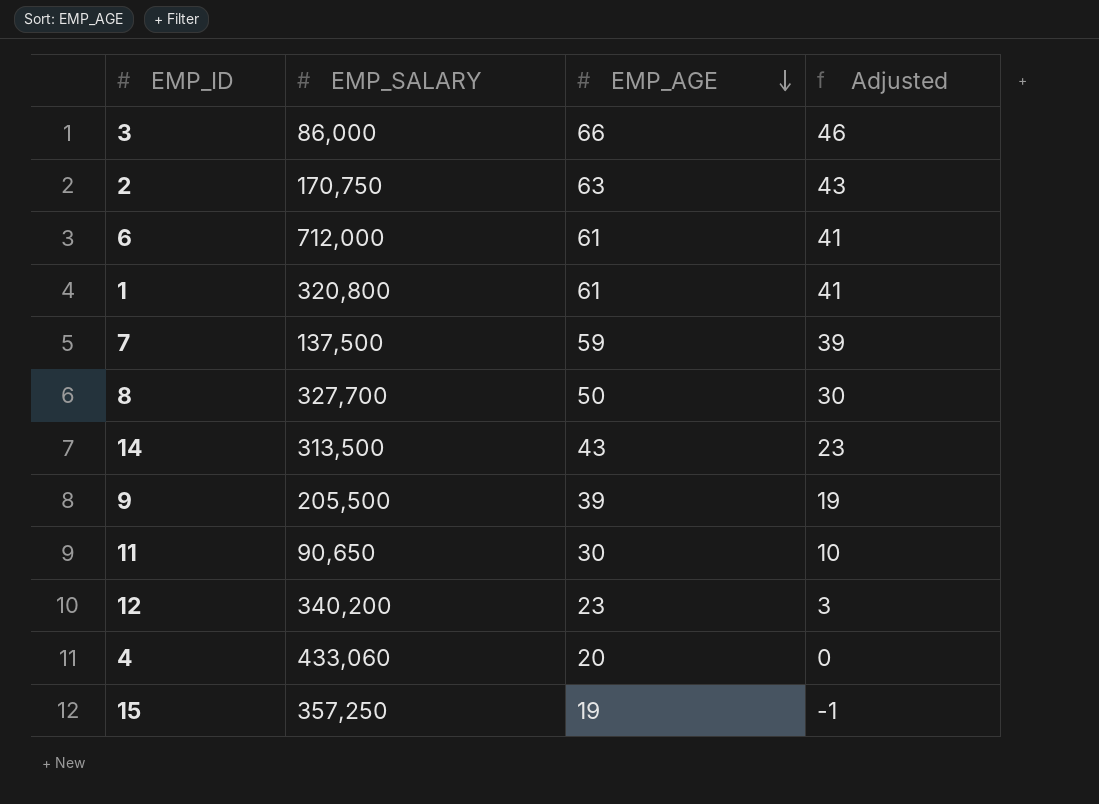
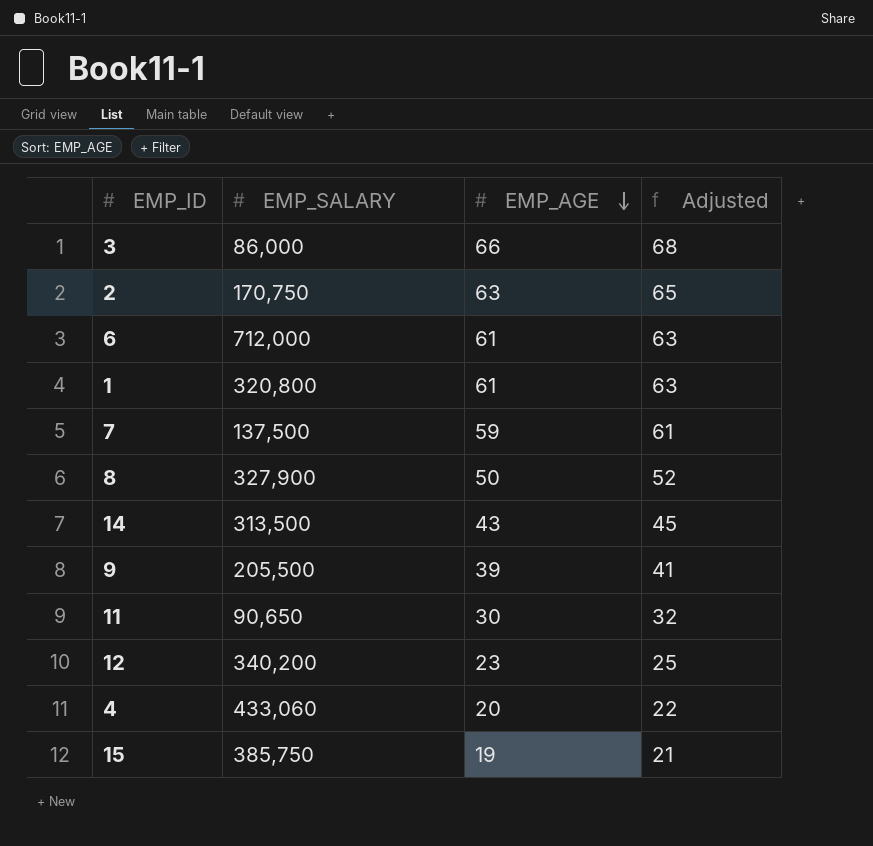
column Adjusted | formula: [EMP_AGE] - 20 -> [EMP_AGE] + 2
8 | EMP_SALARY: 327,700 -> 327,900
15 | EMP_SALARY: 357,250 -> 385,750

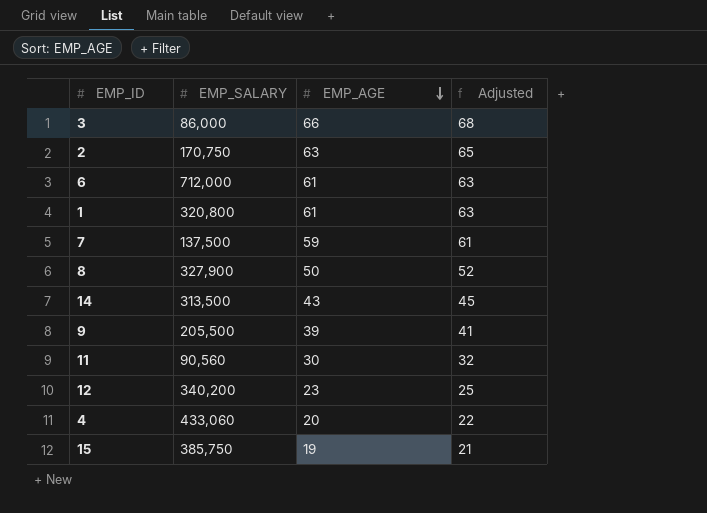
11 | EMP_SALARY: 90,650 -> 90,560

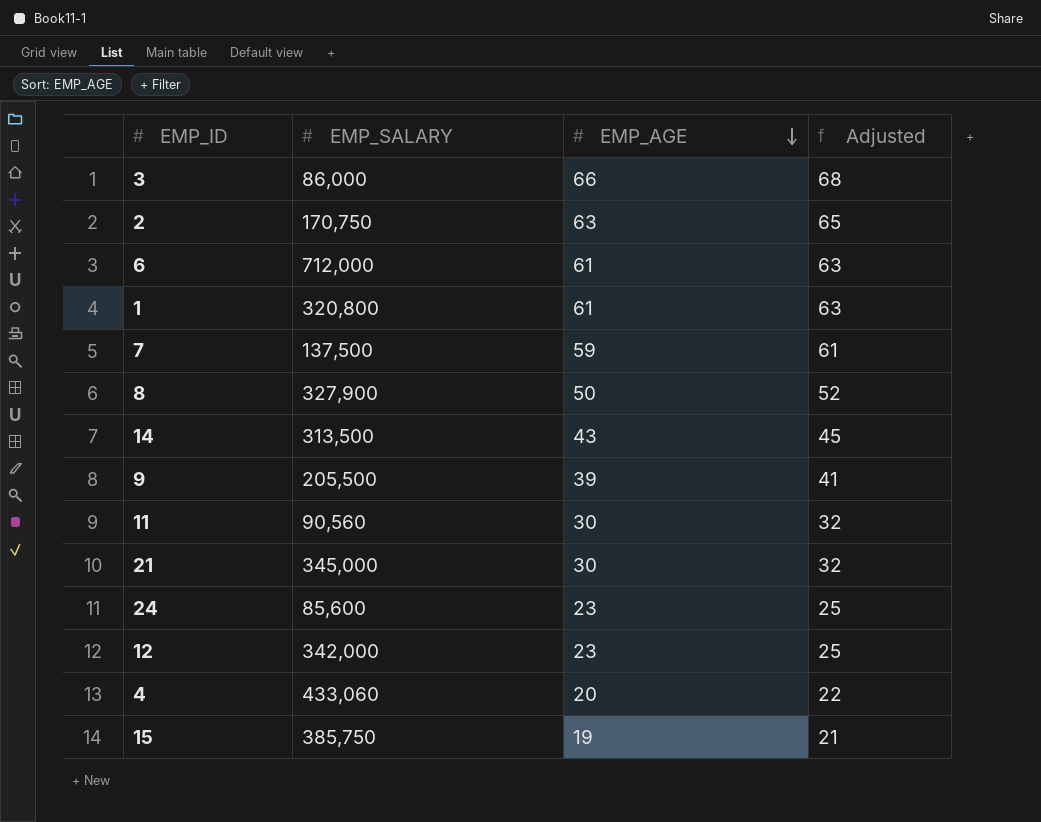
row 21: none -> 345,000 | 30 | 32
row 24: none -> 85,600 | 23 | 25
12 | EMP_SALARY: 340,200 -> 342,000

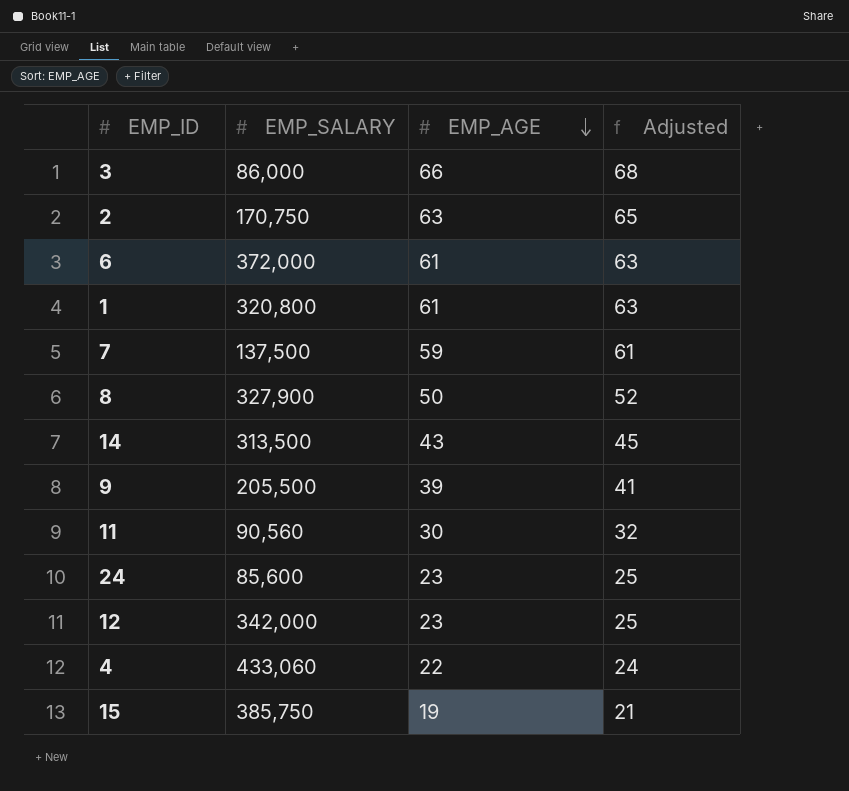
row 21: 345,000 | 30 | 32 -> none
6 | EMP_SALARY: 712,000 -> 372,000
4 | EMP_AGE: 20 -> 22
4 | Adjusted: 22 -> 24

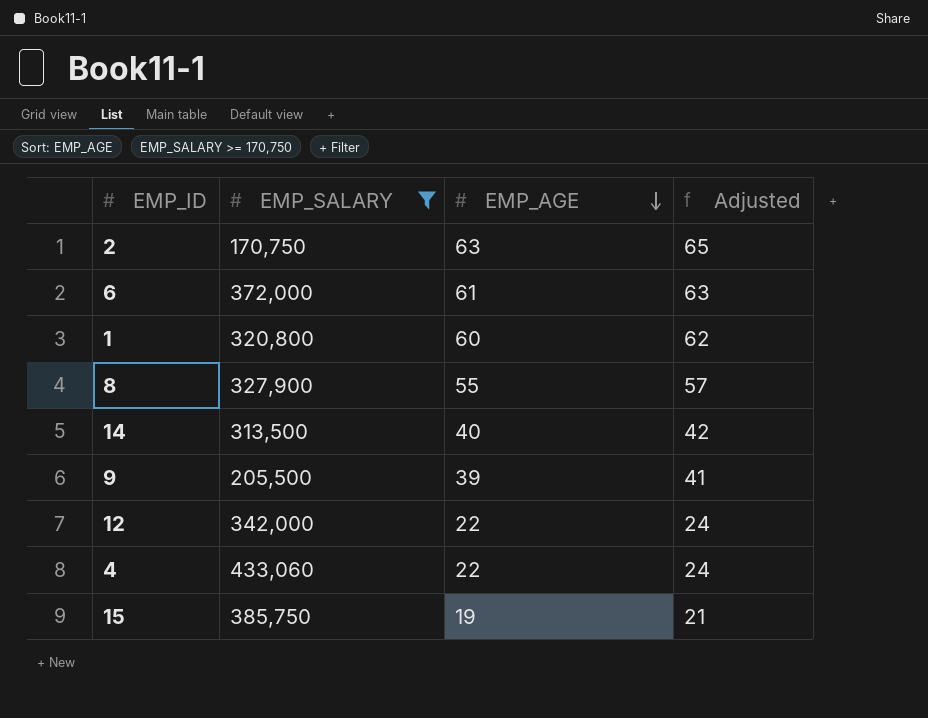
filter: none -> EMP_SALARY >= 170,750
1 | EMP_AGE: 61 -> 60
1 | Adjusted: 63 -> 62
8 | EMP_AGE: 50 -> 55
8 | Adjusted: 52 -> 57
14 | EMP_AGE: 43 -> 40
14 | Adjusted: 45 -> 42
12 | EMP_AGE: 23 -> 22
12 | Adjusted: 25 -> 24

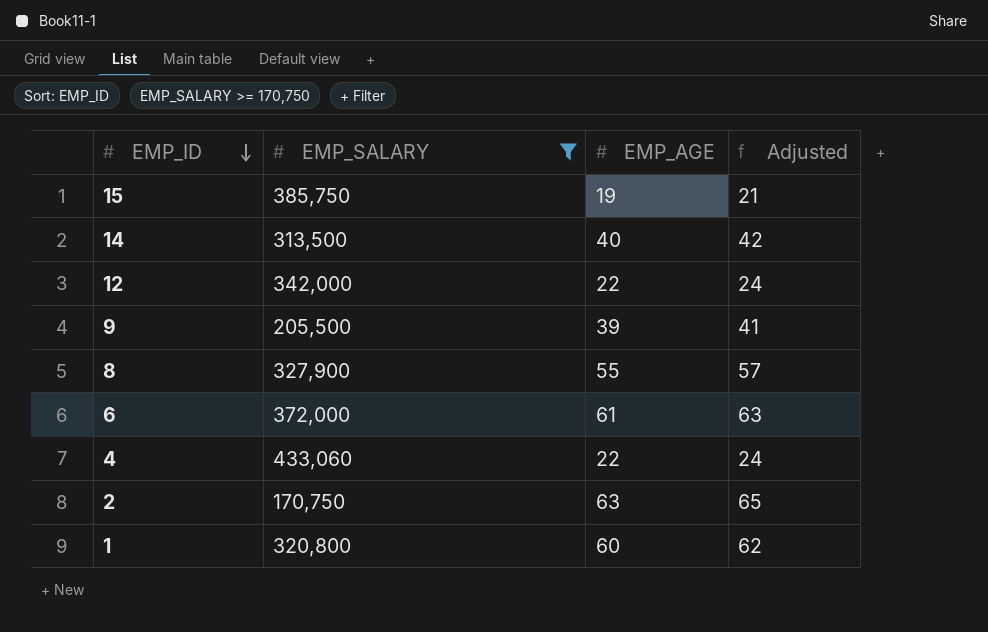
row order: EMP_AGE descending -> EMP_ID descending

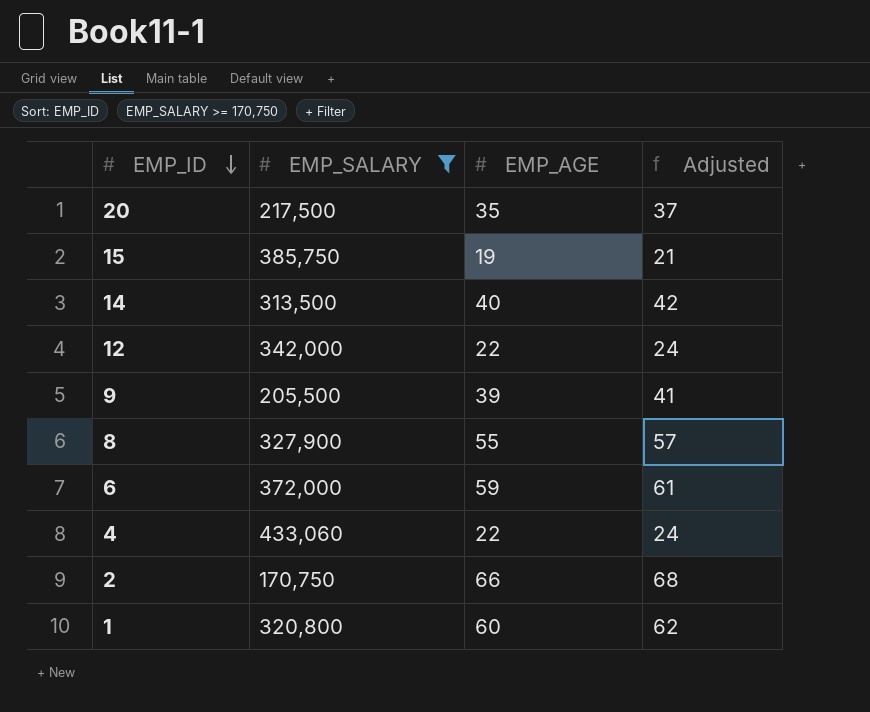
row 20: none -> 217,500 | 35 | 37
6 | EMP_AGE: 61 -> 59
6 | Adjusted: 63 -> 61
2 | EMP_AGE: 63 -> 66
2 | Adjusted: 65 -> 68

